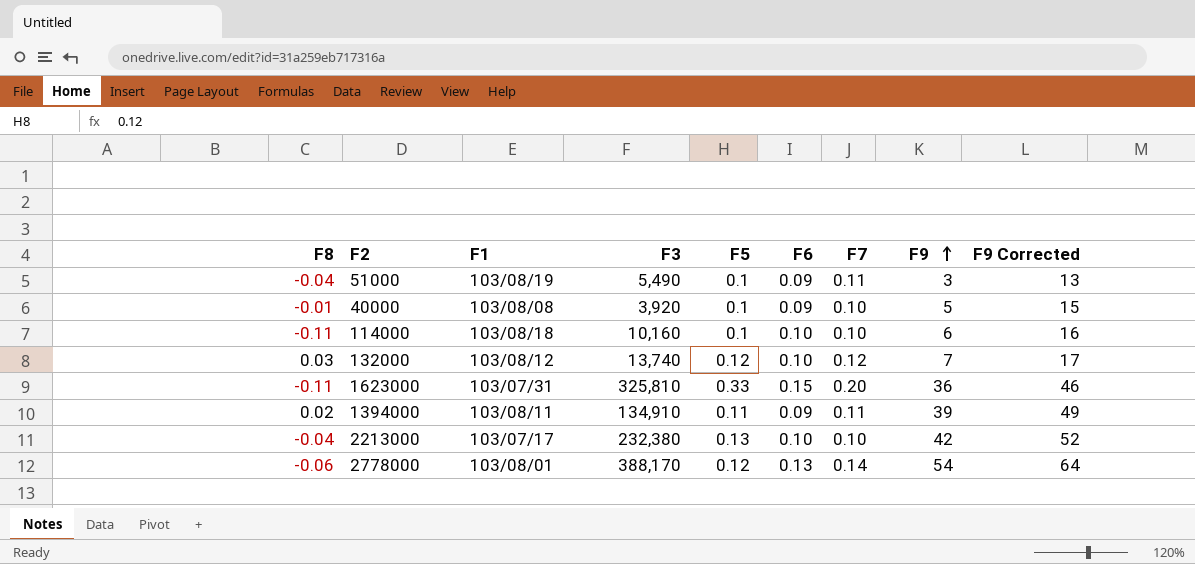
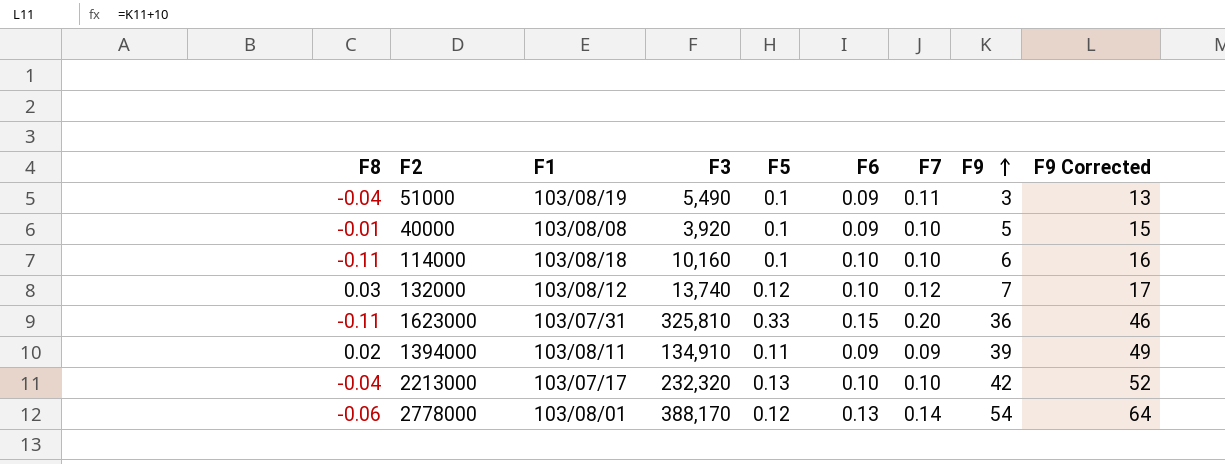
1394000 | F7: 0.11 -> 0.09
2213000 | F3: 232,380 -> 232,320

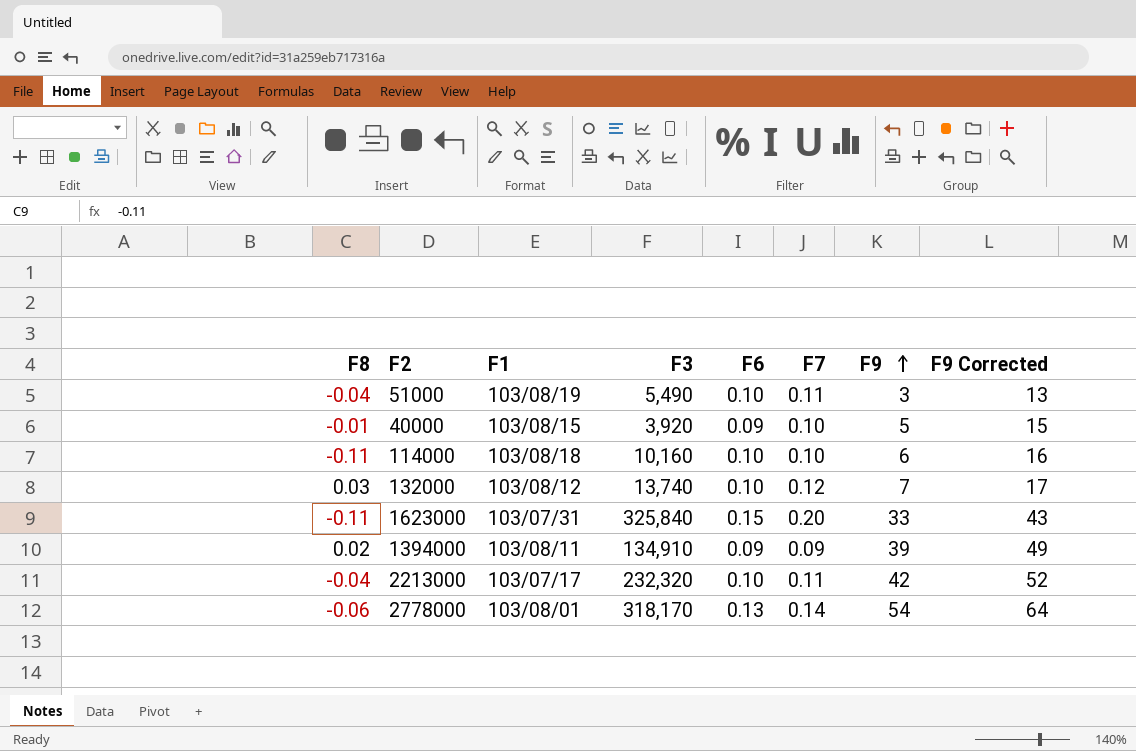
column F5 | position: 5 -> none
51000 | F6: 0.09 -> 0.10
40000 | F1: 103/08/08 -> 103/08/15
1623000 | F3: 325,810 -> 325,840
1623000 | F9: 36 -> 33
1623000 | F9 Corrected: 46 -> 43
2213000 | F7: 0.10 -> 0.11
2778000 | F3: 388,170 -> 318,170

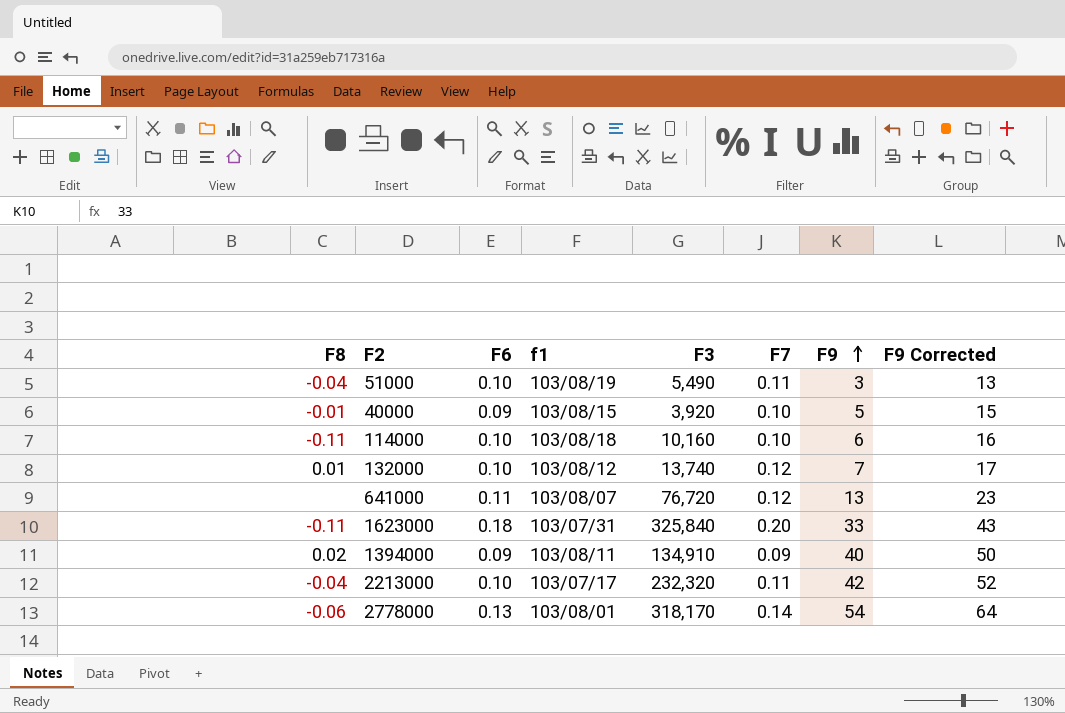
column F6 | position: 5 -> 3
column name: F1 -> f1
132000 | F8: 0.03 -> 0.01
row 641000: none -> none | 0.11 | 103/08/07 | 76,720 | 0.12 | 13 | 23
1623000 | F6: 0.15 -> 0.18
1394000 | F9: 39 -> 40
1394000 | F9 Corrected: 49 -> 50

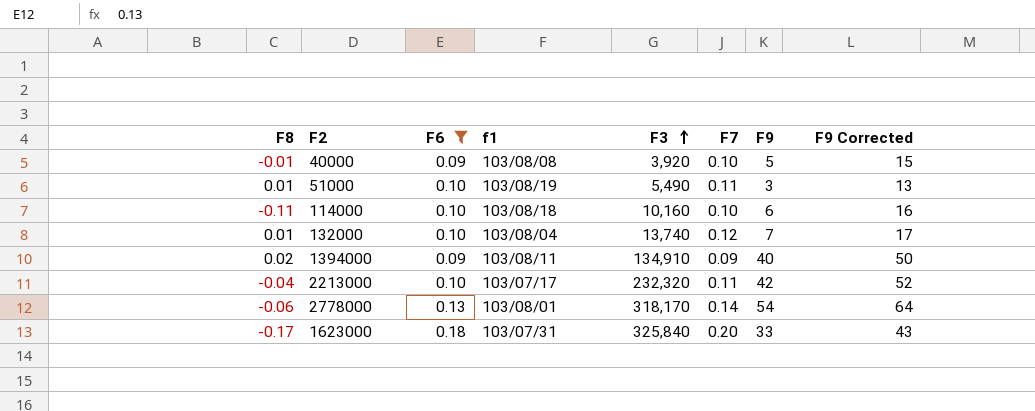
filter: none -> F6 != 0.11
row order: F9 ascending -> F3 ascending
40000 | f1: 103/08/15 -> 103/08/08
51000 | F8: -0.04 -> 0.01
132000 | f1: 103/08/12 -> 103/08/04
1623000 | F8: -0.11 -> -0.17

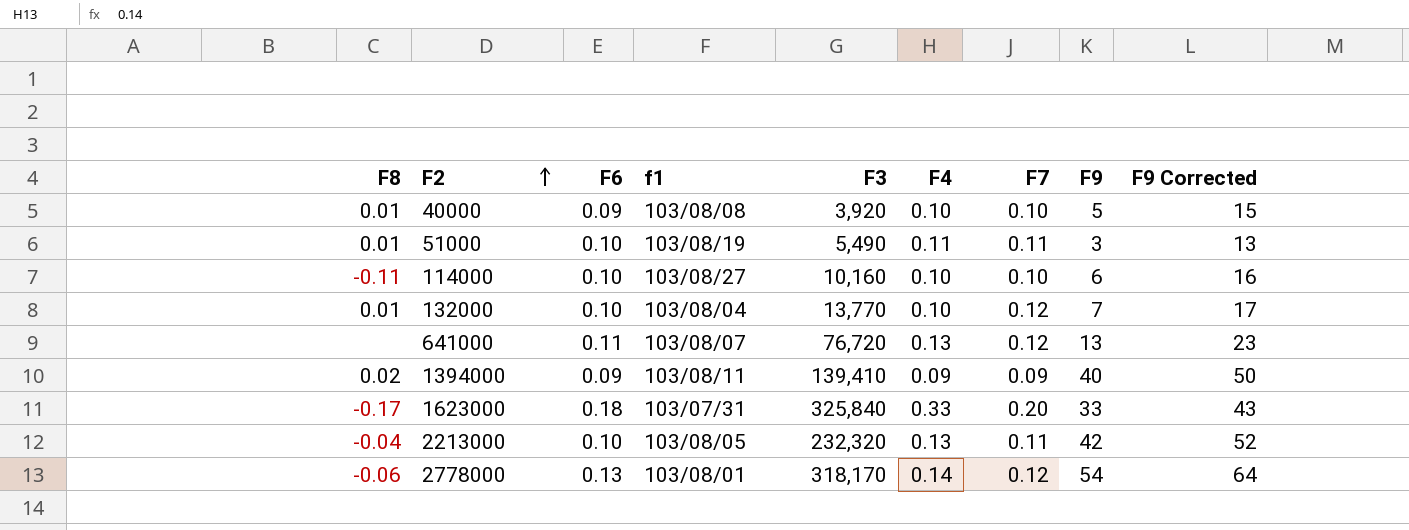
filter: F6 != 0.11 -> none
row order: F3 ascending -> F2 ascending
column F4 | position: none -> 6
40000 | F8: -0.01 -> 0.01
114000 | f1: 103/08/18 -> 103/08/27
132000 | F3: 13,740 -> 13,770
1394000 | F3: 134,910 -> 139,410
2213000 | f1: 103/07/17 -> 103/08/05
2778000 | F7: 0.14 -> 0.12

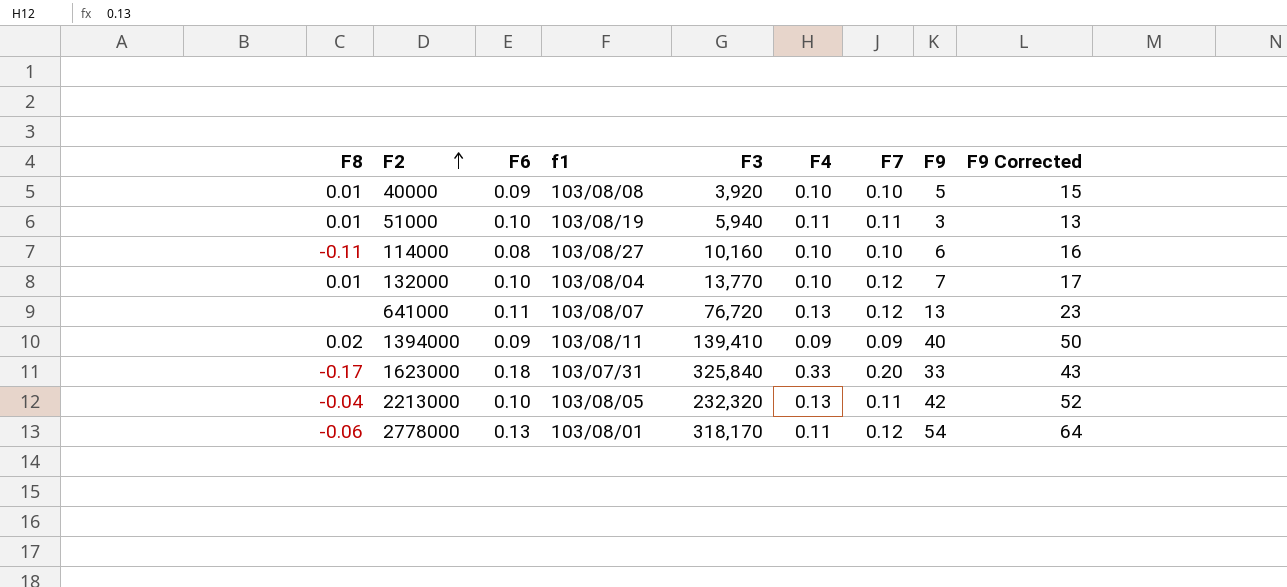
51000 | F3: 5,490 -> 5,940
114000 | F6: 0.10 -> 0.08
2778000 | F4: 0.14 -> 0.11

